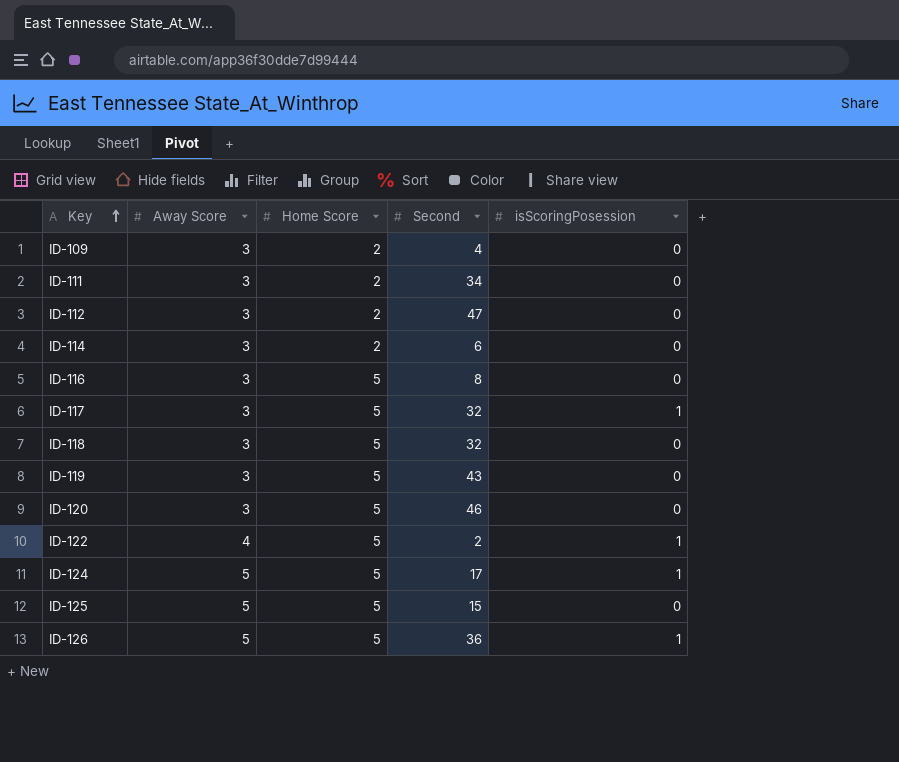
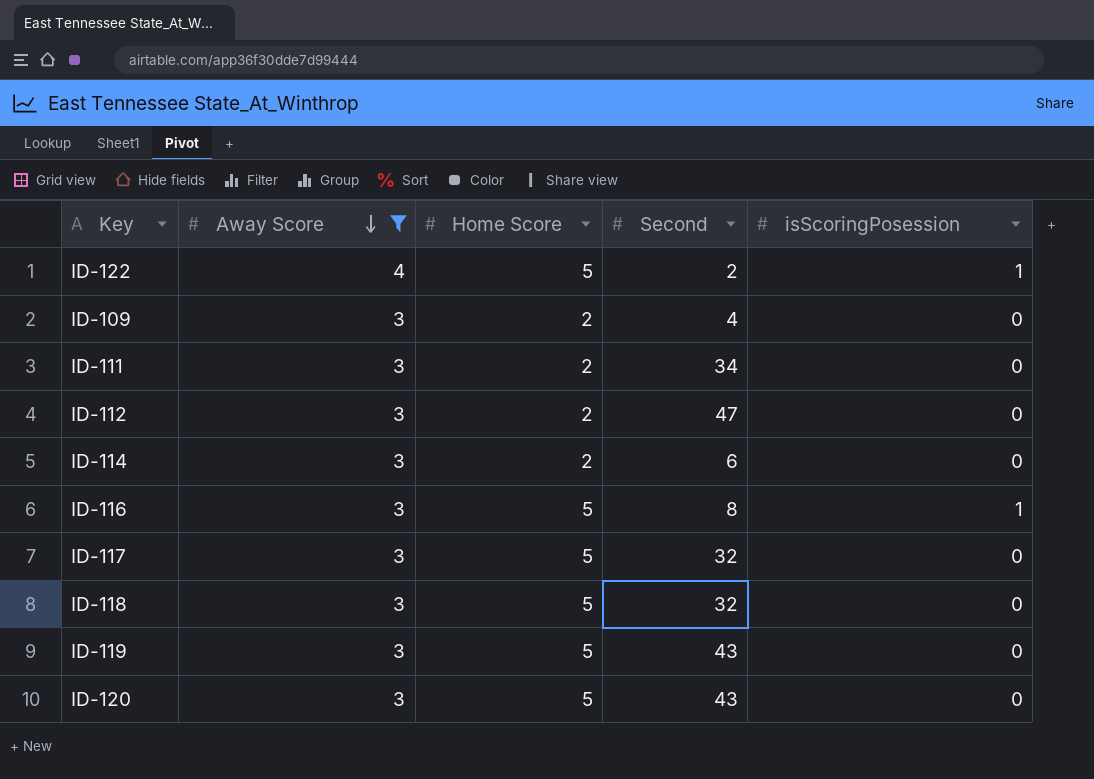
filter: none -> Away Score != 5
row order: Key ascending -> Away Score descending
ID-116 | isScoringPosession: 0 -> 1
ID-117 | isScoringPosession: 1 -> 0
ID-120 | Second: 46 -> 43

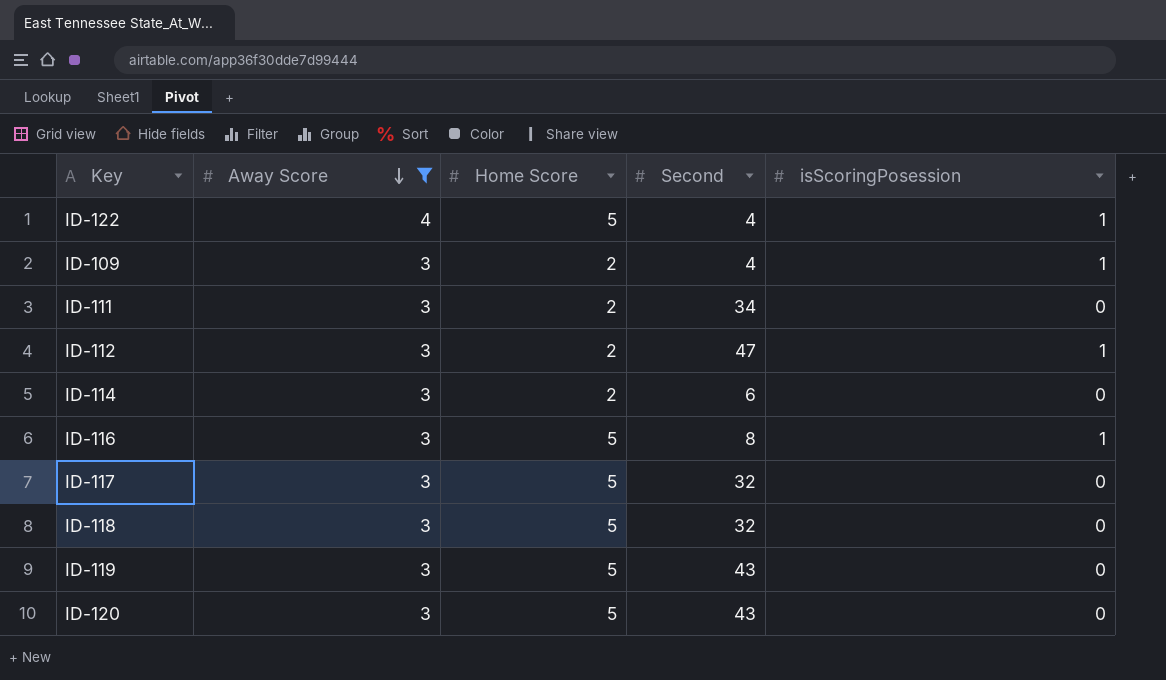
ID-122 | Second: 2 -> 4
ID-109 | isScoringPosession: 0 -> 1
ID-112 | isScoringPosession: 0 -> 1

